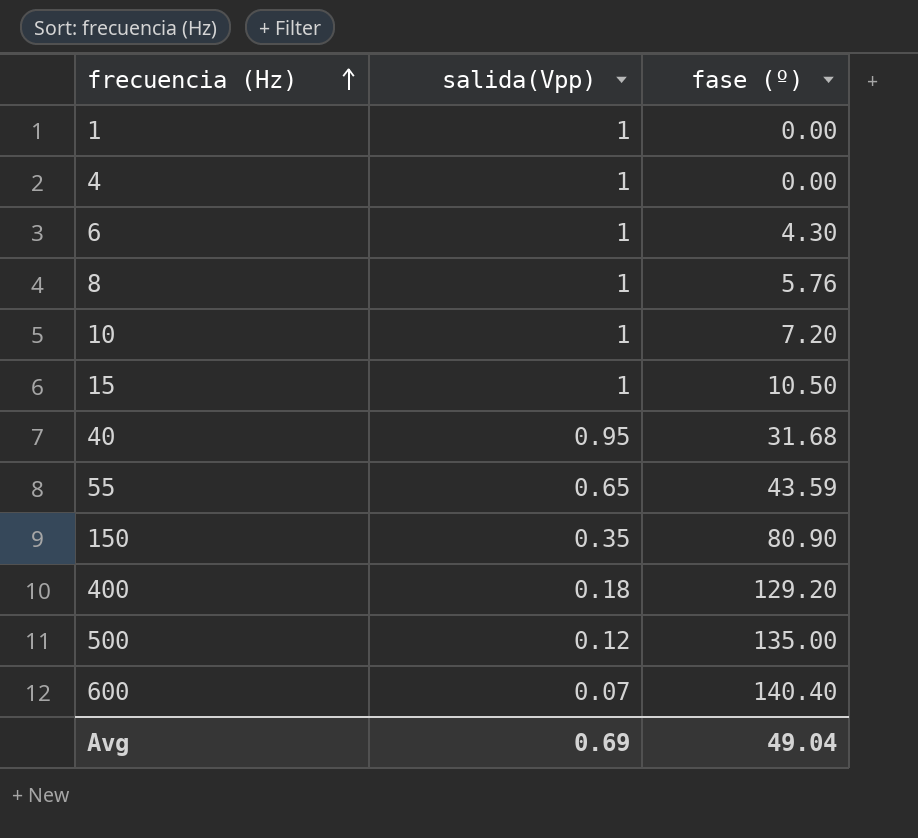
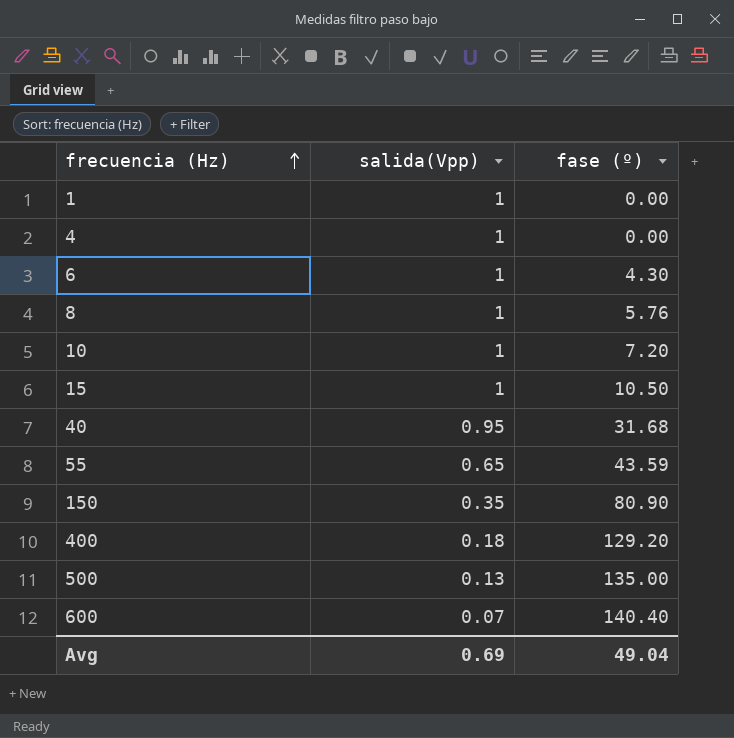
500 | salida(Vpp): 0.12 -> 0.13

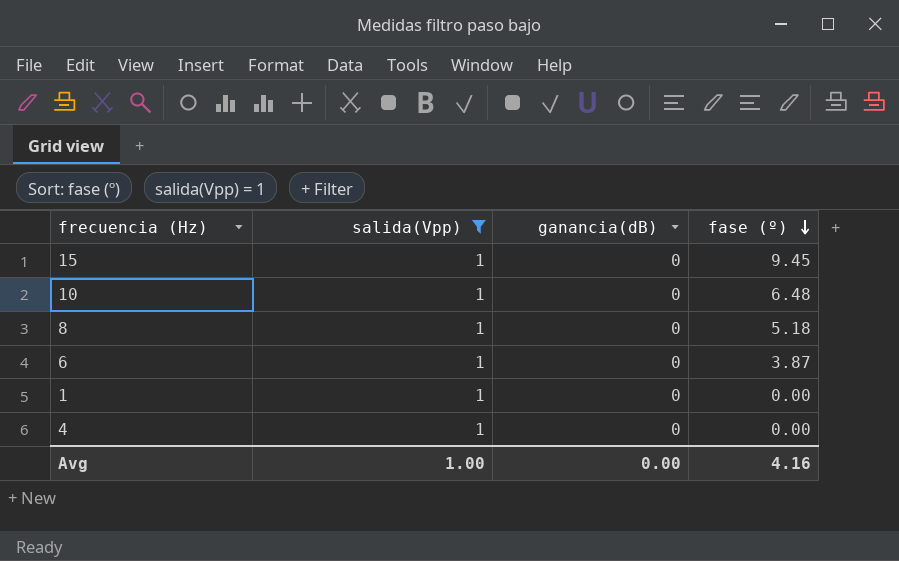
filter: none -> salida(Vpp) = 1
row order: frecuencia (Hz) ascending -> fase (º) descending
column ganancia(dB) | position: none -> 3
15 | fase (º): 10.50 -> 9.45
10 | fase (º): 7.20 -> 6.48
8 | fase (º): 5.76 -> 5.18
6 | fase (º): 4.30 -> 3.87
Avg | salida(Vpp): 0.69 -> 1.00
Avg | fase (º): 49.04 -> 4.16

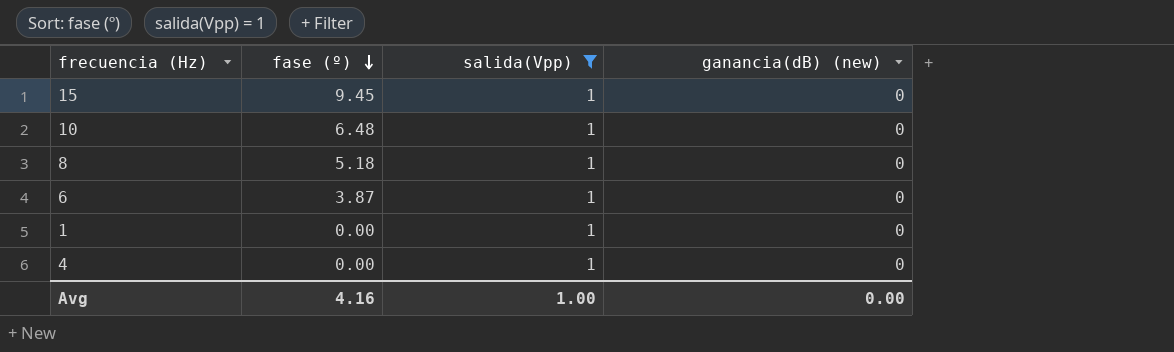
column fase (º) | position: 4 -> 2
column name: ganancia(dB) -> ganancia(dB) (new)

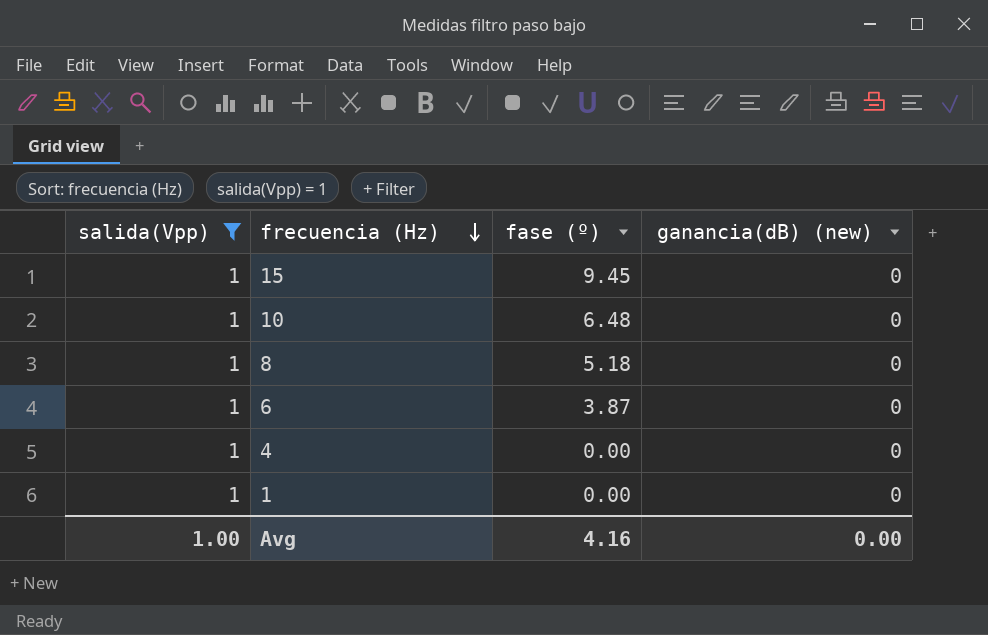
row order: fase (º) descending -> frecuencia (Hz) descending
column salida(Vpp) | position: 3 -> 1

